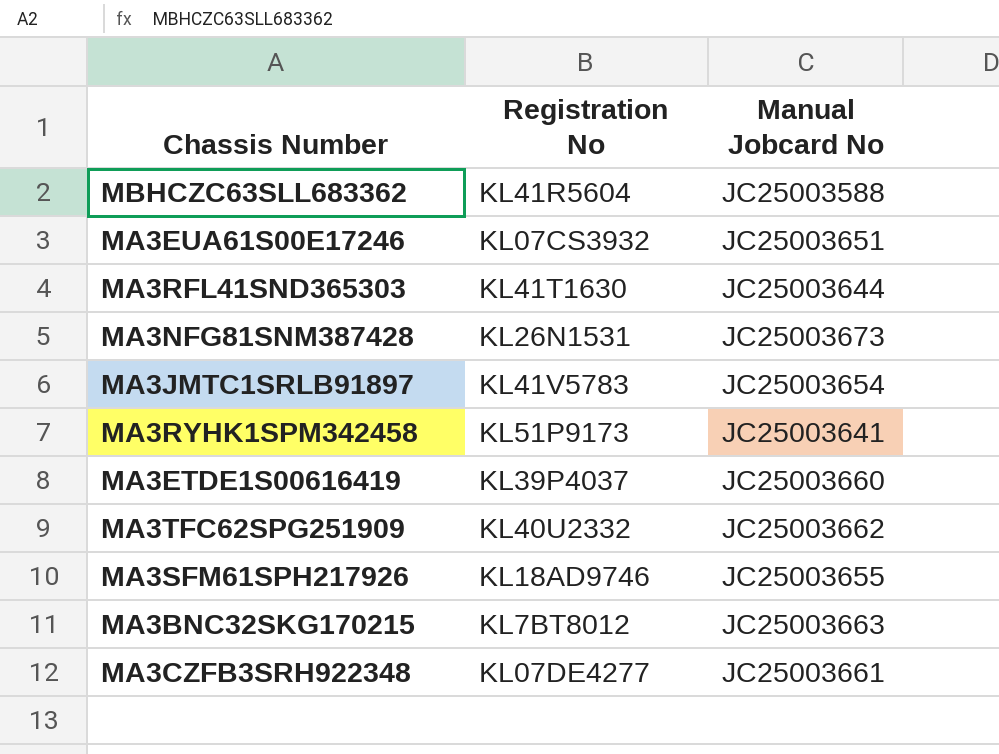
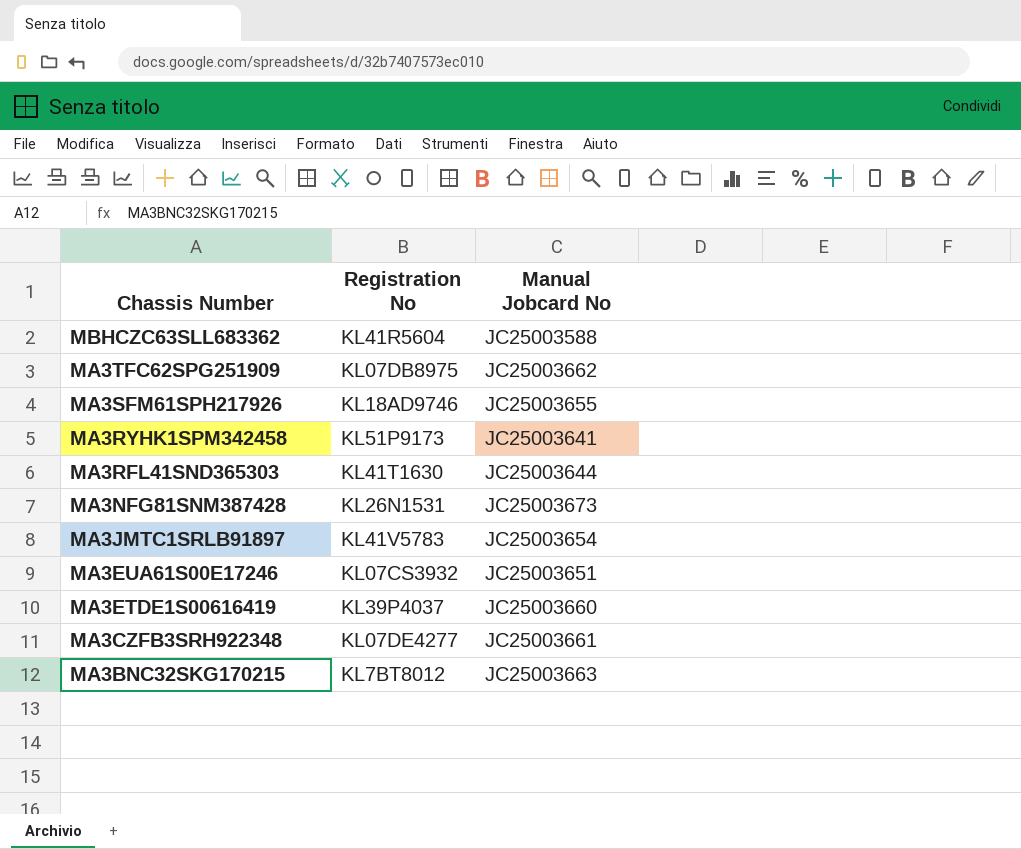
row order: none -> Chassis Number descending
MA3TFC62SPG251909 | Registration No: KL40U2332 -> KL07DB8975

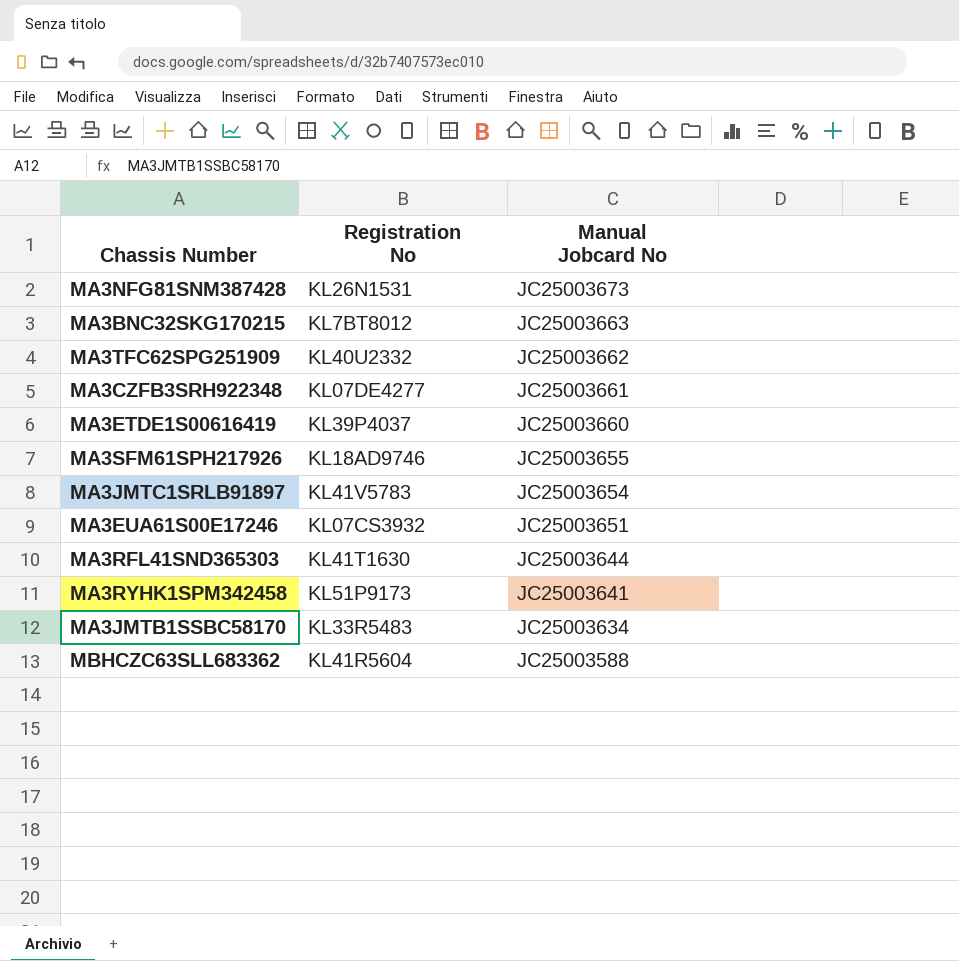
row order: Chassis Number descending -> Manual Jobcard No descending
MA3TFC62SPG251909 | Registration No: KL07DB8975 -> KL40U2332
row MA3JMTB1SSBC58170: none -> KL33R5483 | JC25003634

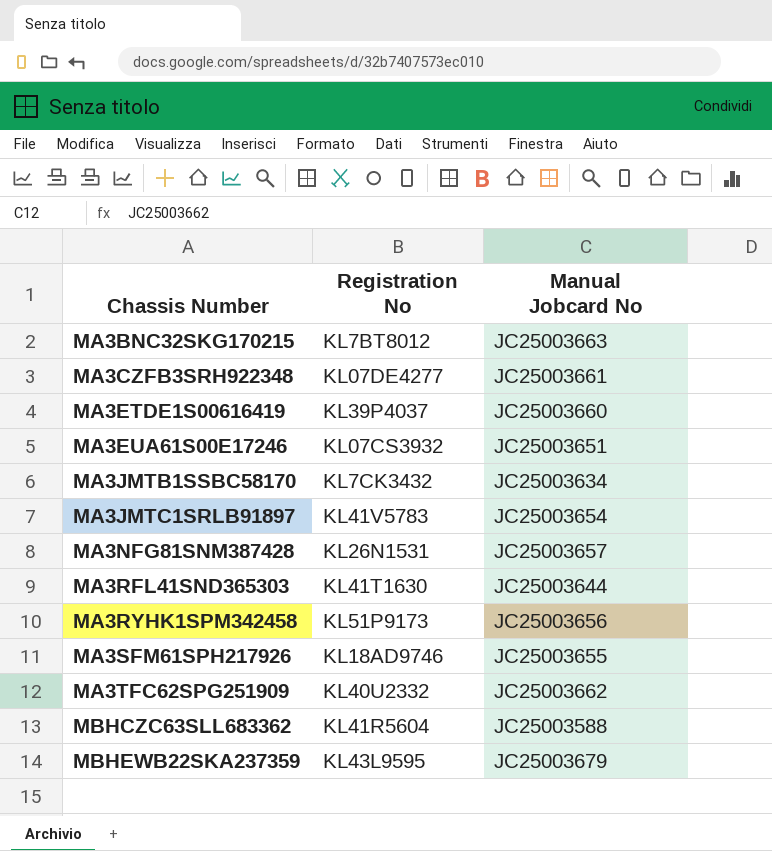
row order: Manual Jobcard No descending -> Chassis Number ascending
MA3JMTB1SSBC58170 | Registration No: KL33R5483 -> KL7CK3432
MA3NFG81SNM387428 | Manual Jobcard No: JC25003673 -> JC25003657
MA3RYHK1SPM342458 | Manual Jobcard No: JC25003641 -> JC25003656
row MBHEWB22SKA237359: none -> KL43L9595 | JC25003679

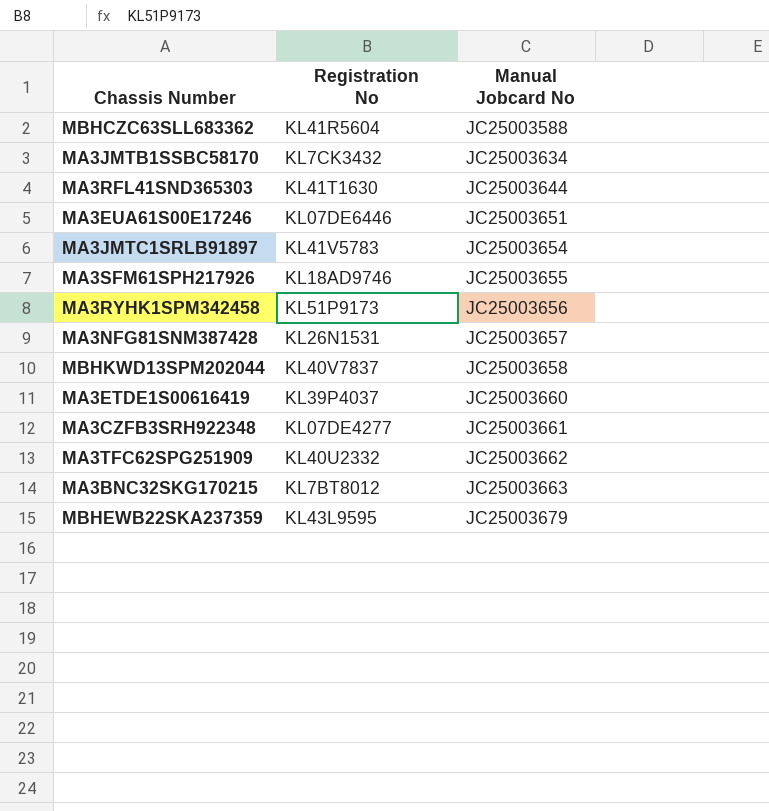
row order: Chassis Number ascending -> Manual Jobcard No ascending
MA3EUA61S00E17246 | Registration No: KL07CS3932 -> KL07DE6446
row MBHKWD13SPM202044: none -> KL40V7837 | JC25003658

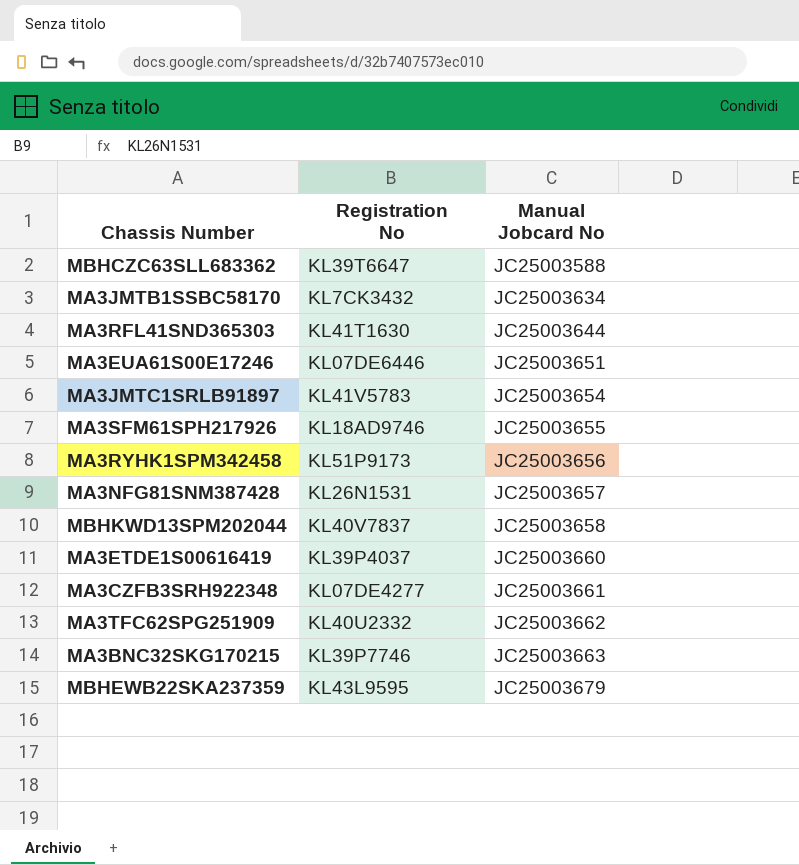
MBHCZC63SLL683362 | Registration No: KL41R5604 -> KL39T6647
MA3BNC32SKG170215 | Registration No: KL7BT8012 -> KL39P7746

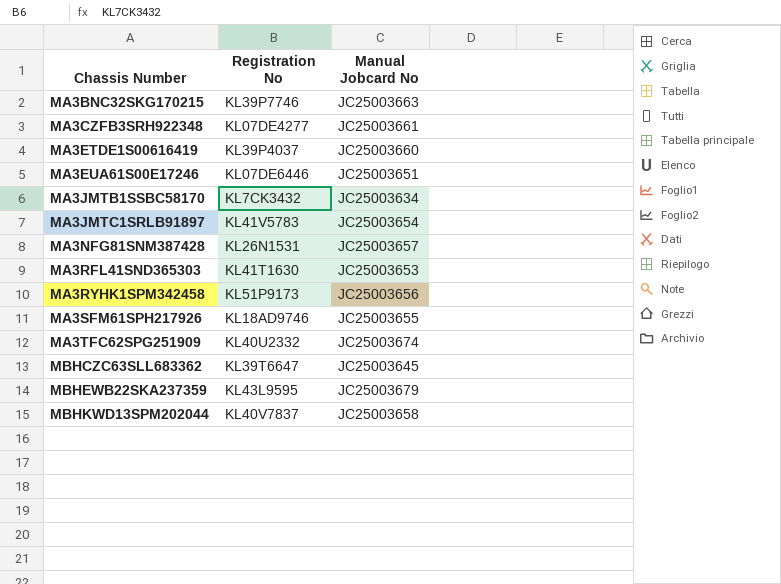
row order: Manual Jobcard No ascending -> Chassis Number ascending
MA3RFL41SND365303 | Manual Jobcard No: JC25003644 -> JC25003653
MA3TFC62SPG251909 | Manual Jobcard No: JC25003662 -> JC25003674
MBHCZC63SLL683362 | Manual Jobcard No: JC25003588 -> JC25003645

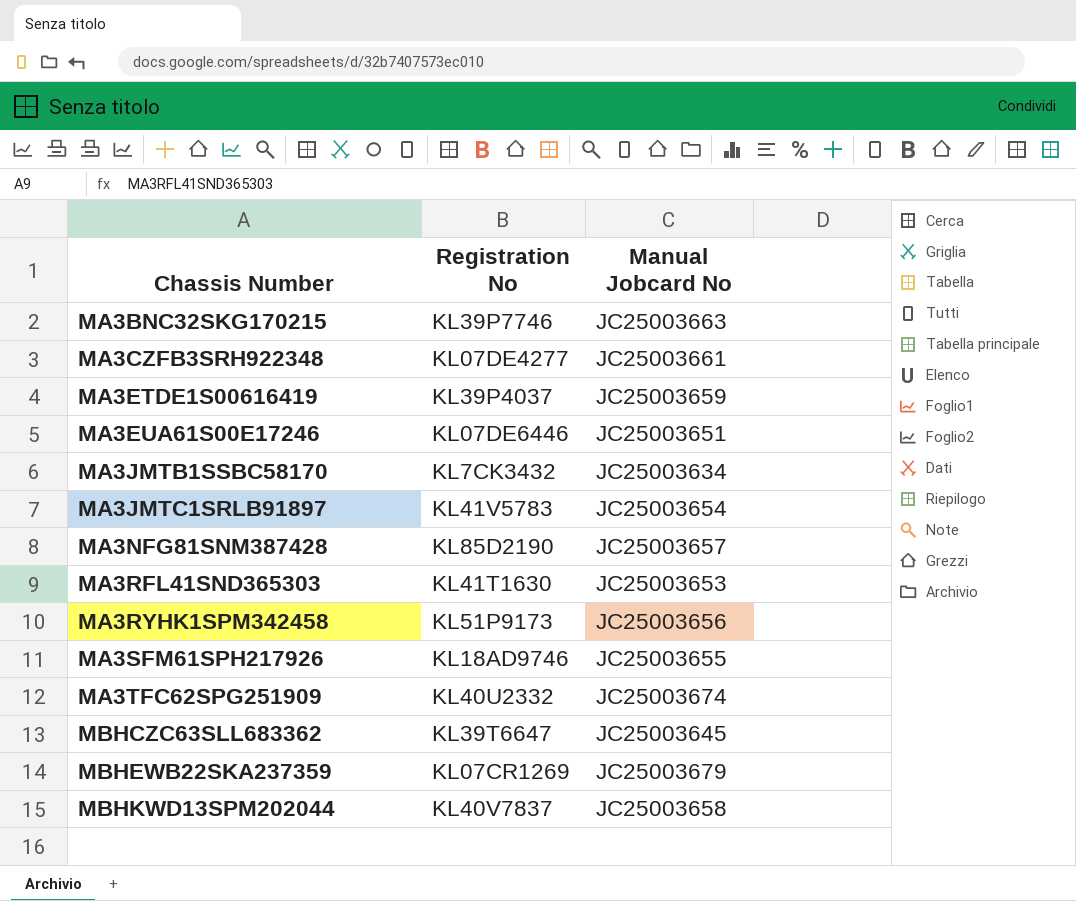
MA3ETDE1S00616419 | Manual Jobcard No: JC25003660 -> JC25003659
MA3NFG81SNM387428 | Registration No: KL26N1531 -> KL85D2190
MBHEWB22SKA237359 | Registration No: KL43L9595 -> KL07CR1269

